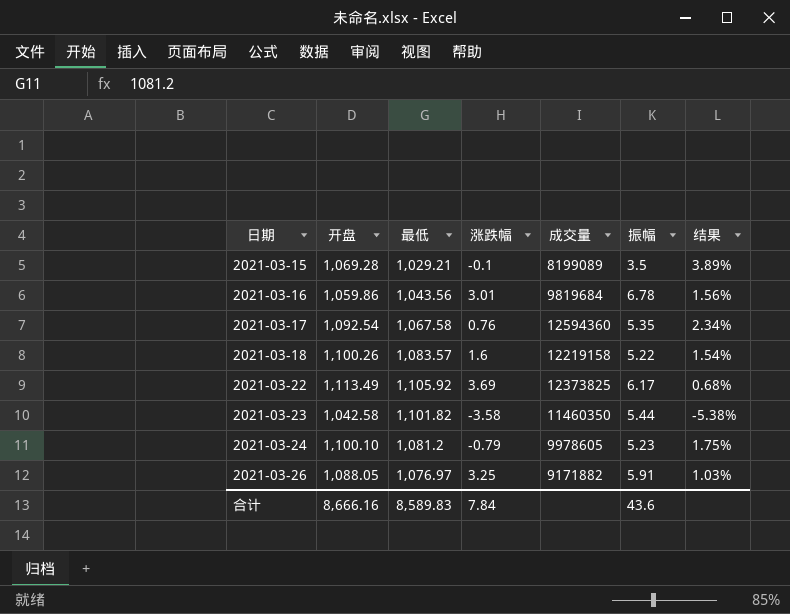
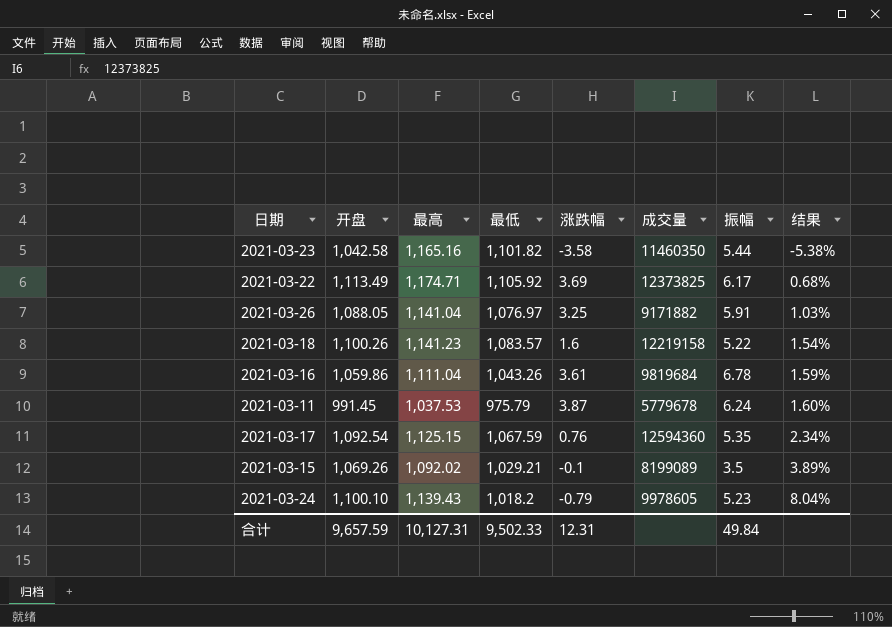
row order: 日期 ascending -> 结果 ascending
column 最高 | position: none -> 3
2021-03-16 | 最低: 1,043.56 -> 1,043.26
2021-03-16 | 涨跌幅: 3.01 -> 3.61
2021-03-16 | 结果: 1.56% -> 1.59%
row 2021-03-11: none -> 991.45 | 1,037.53 | 975.79 | 3.87 | 5779678 | 6.24 | 1.60%
2021-03-17 | 最低: 1,067.58 -> 1,067.59
2021-03-15 | 开盘: 1,069.28 -> 1,069.26
2021-03-24 | 最低: 1,081.2 -> 1,018.2
2021-03-24 | 结果: 1.75% -> 8.04%
合计 | 开盘: 8,666.16 -> 9,657.59
合计 | 最低: 8,589.83 -> 9,502.33
合计 | 涨跌幅: 7.84 -> 12.31
合计 | 振幅: 43.6 -> 49.84

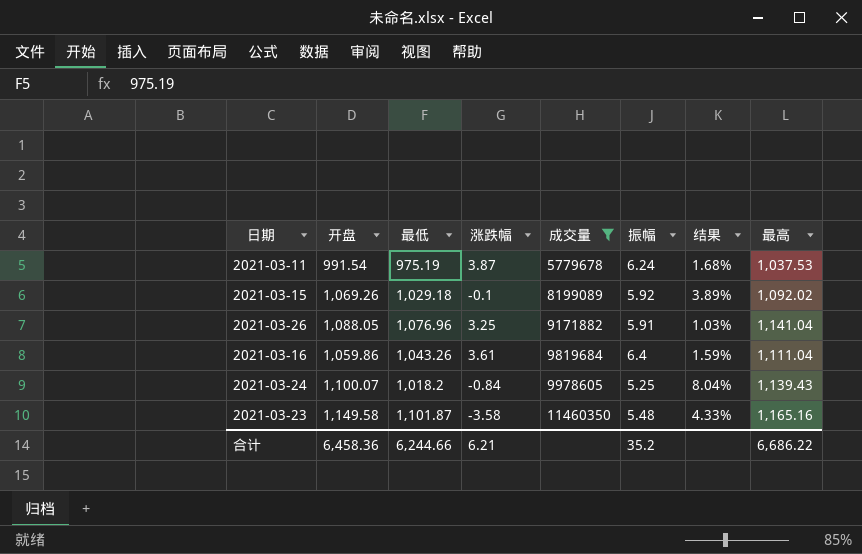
filter: none -> 成交量 <= 11460350
row order: 结果 ascending -> 成交量 ascending
column 最高 | position: 3 -> 8
2021-03-11 | 开盘: 991.45 -> 991.54
2021-03-11 | 最低: 975.79 -> 975.19
2021-03-11 | 结果: 1.60% -> 1.68%
2021-03-15 | 最低: 1,029.21 -> 1,029.18
2021-03-15 | 振幅: 3.5 -> 5.92
2021-03-26 | 最低: 1,076.97 -> 1,076.96
2021-03-16 | 振幅: 6.78 -> 6.4
2021-03-24 | 开盘: 1,100.10 -> 1,100.07
2021-03-24 | 涨跌幅: -0.79 -> -0.84
2021-03-24 | 振幅: 5.23 -> 5.25
2021-03-23 | 开盘: 1,042.58 -> 1,149.58
2021-03-23 | 最低: 1,101.82 -> 1,101.87
2021-03-23 | 振幅: 5.44 -> 5.48
2021-03-23 | 结果: -5.38% -> 4.33%
合计 | 开盘: 9,657.59 -> 6,458.36
合计 | 最低: 9,502.33 -> 6,244.66
合计 | 涨跌幅: 12.31 -> 6.21
合计 | 振幅: 49.84 -> 35.2
合计 | 最高: 10,127.31 -> 6,686.22

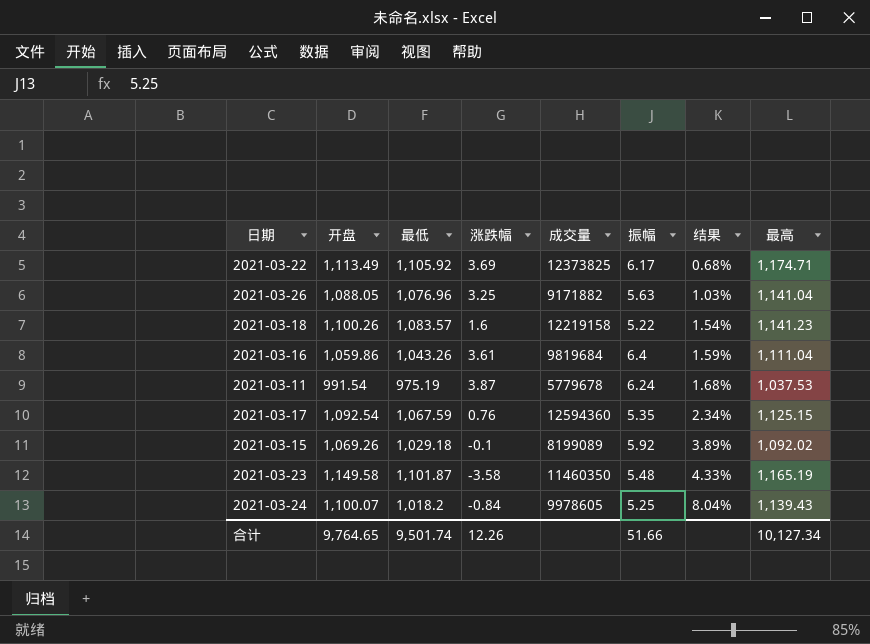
filter: 成交量 <= 11460350 -> none
row order: 成交量 ascending -> 结果 ascending
2021-03-26 | 振幅: 5.91 -> 5.63
2021-03-23 | 最高: 1,165.16 -> 1,165.19
合计 | 开盘: 6,458.36 -> 9,764.65
合计 | 最低: 6,244.66 -> 9,501.74
合计 | 涨跌幅: 6.21 -> 12.26
合计 | 振幅: 35.2 -> 51.66
合计 | 最高: 6,686.22 -> 10,127.34

